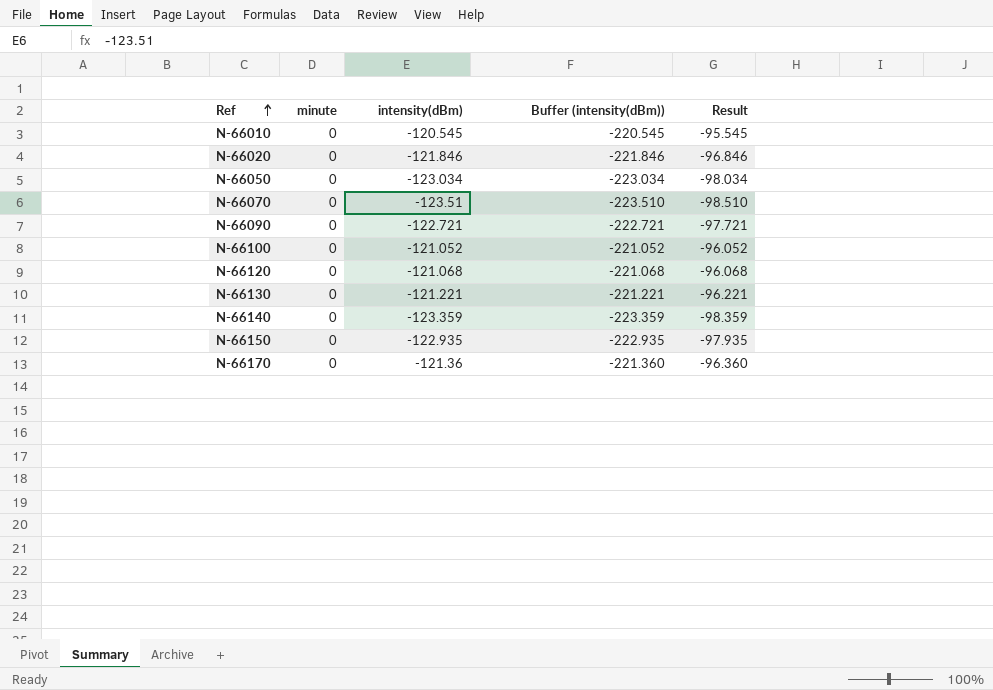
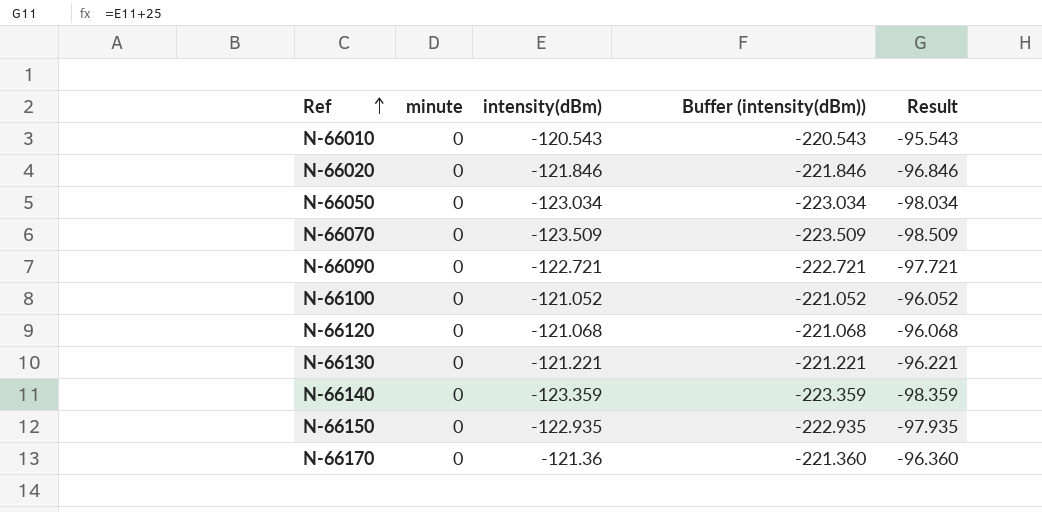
N-66010 | intensity(dBm): -120.545 -> -120.543
N-66010 | Buffer (intensity(dBm)): -220.545 -> -220.543
N-66010 | Result: -95.545 -> -95.543
N-66070 | intensity(dBm): -123.51 -> -123.509
N-66070 | Buffer (intensity(dBm)): -223.510 -> -223.509
N-66070 | Result: -98.510 -> -98.509

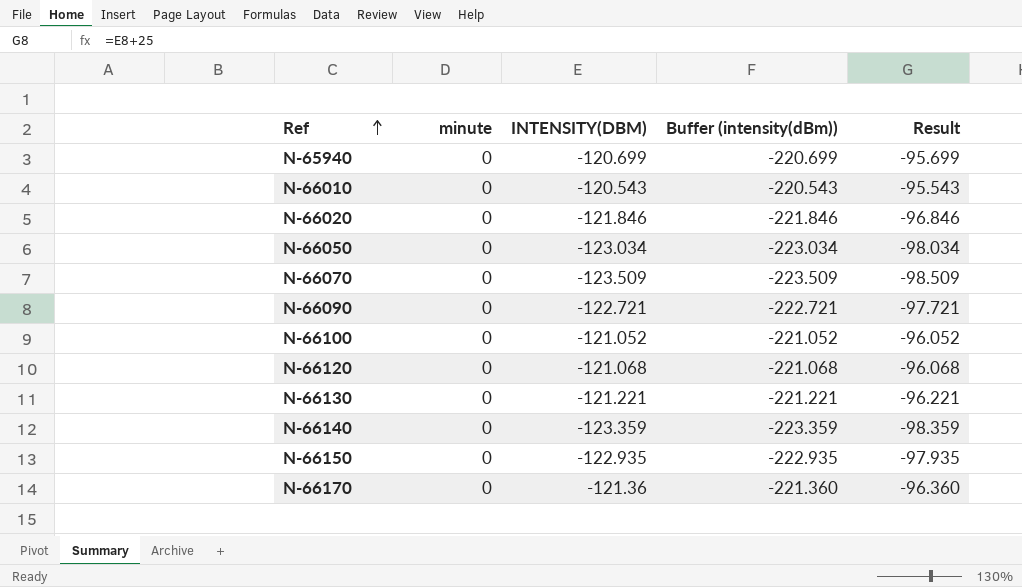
column name: intensity(dBm) -> INTENSITY(DBM)
row N-65940: none -> 0 | -120.699 | -220.699 | -95.699

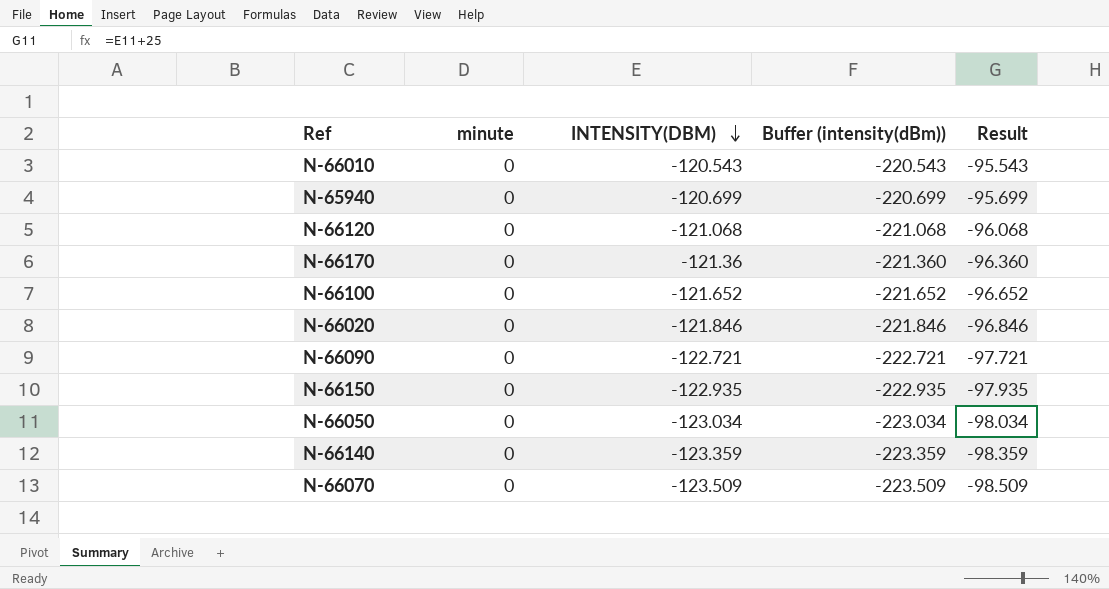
row order: Ref ascending -> INTENSITY(DBM) descending
row N-66130: 0 | -121.221 | -221.221 | -96.221 -> none
N-66100 | INTENSITY(DBM): -121.052 -> -121.652
N-66100 | Buffer (intensity(dBm)): -221.052 -> -221.652
N-66100 | Result: -96.052 -> -96.652

